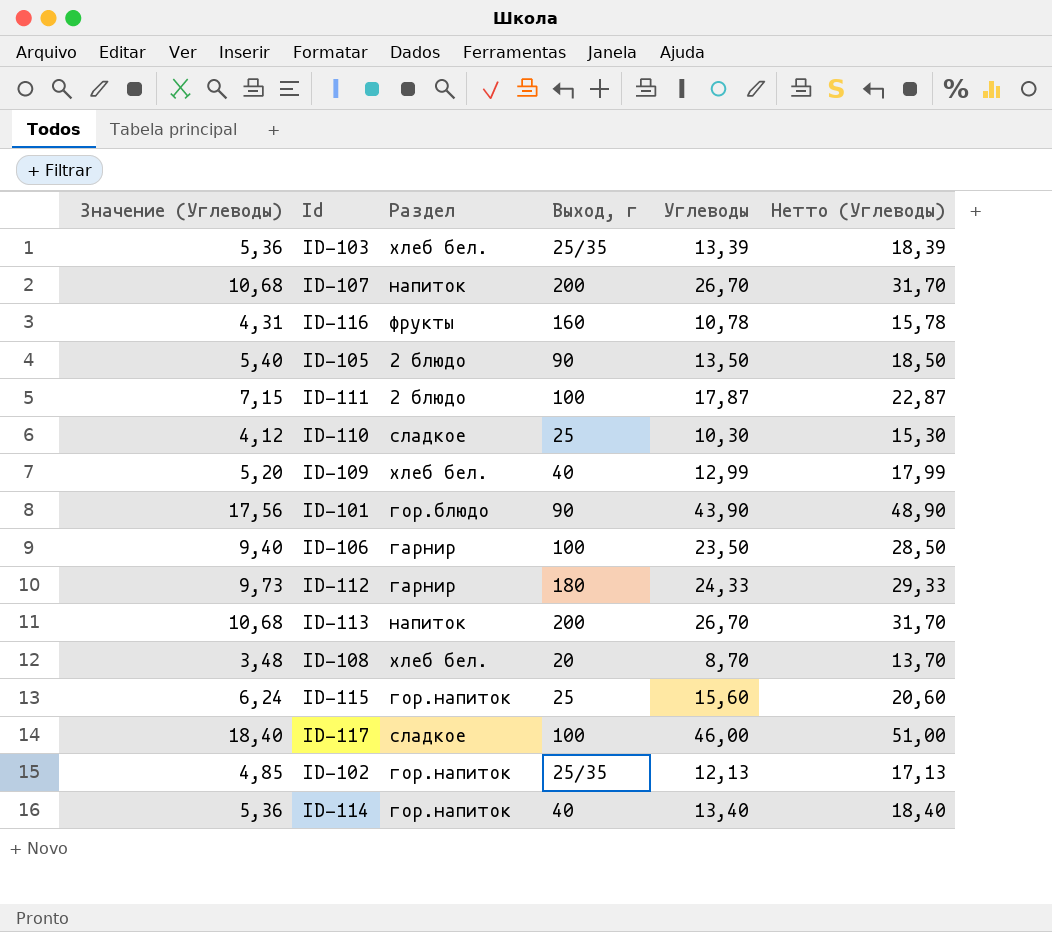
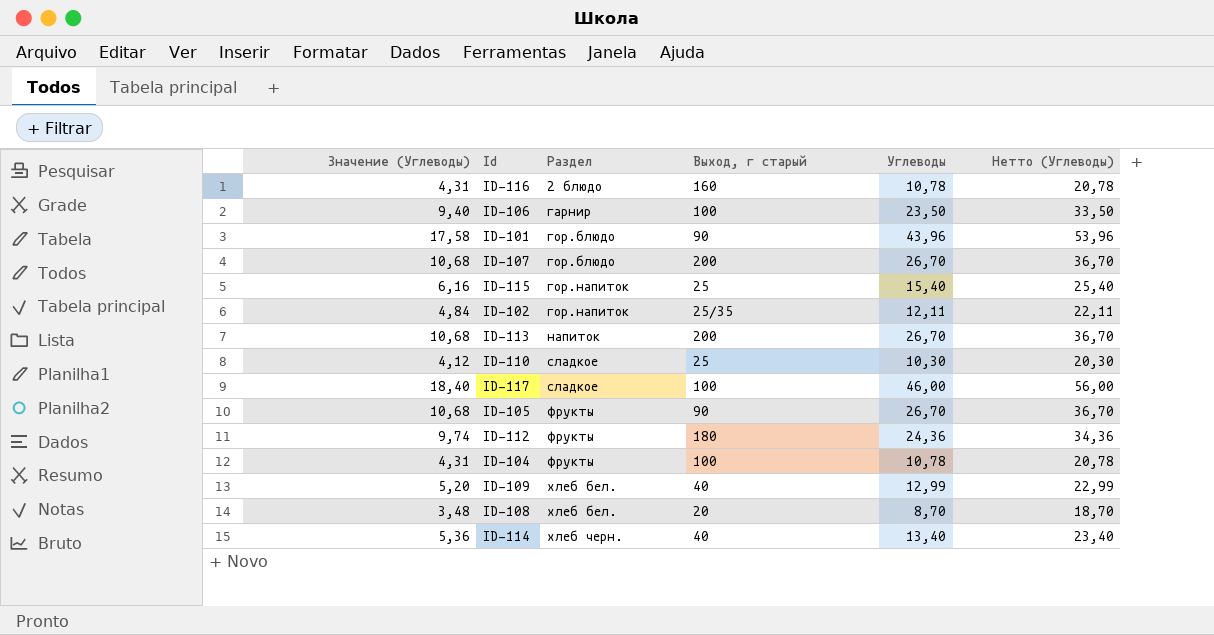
row order: none -> Раздел ascending
column name: Выход, г -> Выход, г старый
column Нетто (Углеводы) | formula: [Углеводы] + 5 -> [Углеводы] + 10
row ID-103: 5,36 | хлеб бел. | 25/35 | 13,39 | 18,39 -> none
row ID-111: 7,15 | 2 блюдо | 100 | 17,87 | 22,87 -> none
ID-116 | Раздел: фрукты -> 2 блюдо
ID-101 | Значение (Углеводы): 17,56 -> 17,58
ID-101 | Углеводы: 43,90 -> 43,96
ID-107 | Раздел: напиток -> гор.блюдо
ID-115 | Значение (Углеводы): 6,24 -> 6,16
ID-115 | Углеводы: 15,60 -> 15,40
ID-102 | Значение (Углеводы): 4,85 -> 4,84
ID-102 | Углеводы: 12,13 -> 12,11
ID-105 | Значение (Углеводы): 5,40 -> 10,68
ID-105 | Раздел: 2 блюдо -> фрукты
ID-105 | Углеводы: 13,50 -> 26,70
ID-112 | Значение (Углеводы): 9,73 -> 9,74
ID-112 | Раздел: гарнир -> фрукты
ID-112 | Углеводы: 24,33 -> 24,36
row ID-104: none -> 4,31 | фрукты | 100 | 10,78 | 20,78
ID-114 | Раздел: гор.напиток -> хлеб черн.

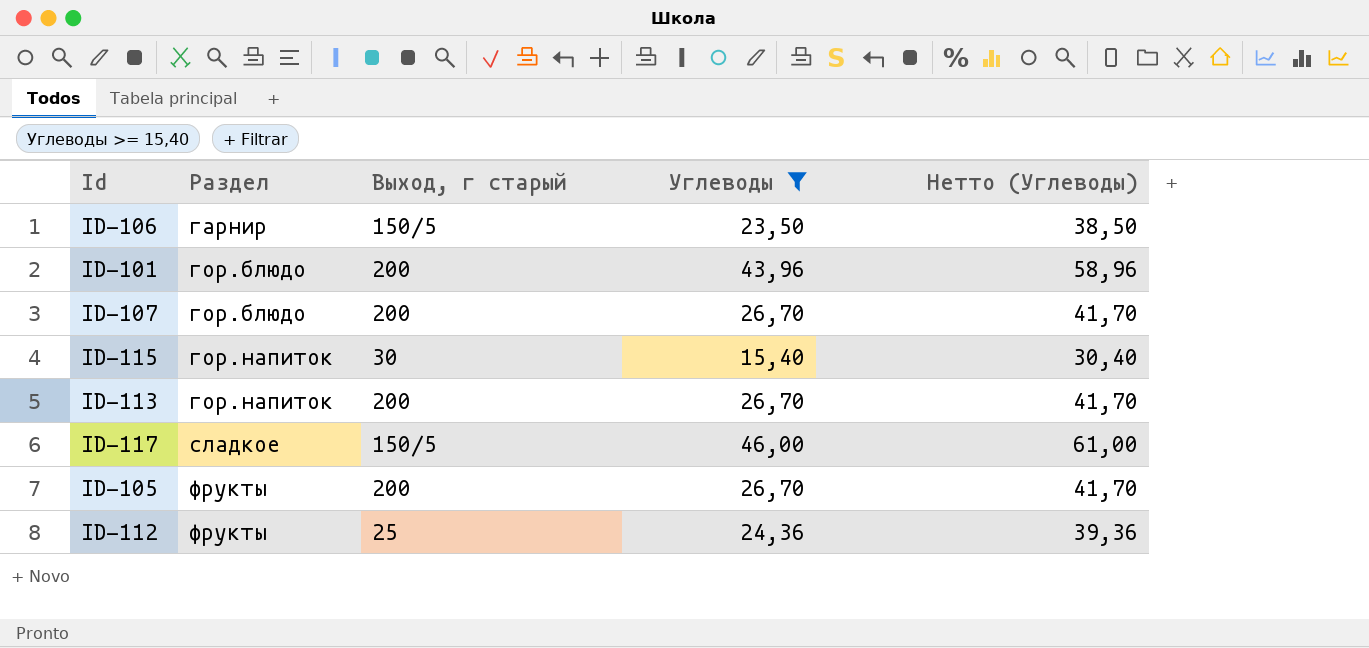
filter: none -> Углеводы >= 15,40
column Значение (Углеводы) | formula: [Углеводы] * 0,4 -> none
column Нетто (Углеводы) | formula: [Углеводы] + 10 -> [Углеводы] + 15
ID-106 | Выход, г старый: 100 -> 150/5
ID-101 | Выход, г старый: 90 -> 200
ID-115 | Выход, г старый: 25 -> 30
ID-113 | Раздел: напиток -> гор.напиток
ID-117 | Выход, г старый: 100 -> 150/5
ID-105 | Выход, г старый: 90 -> 200
ID-112 | Выход, г старый: 180 -> 25

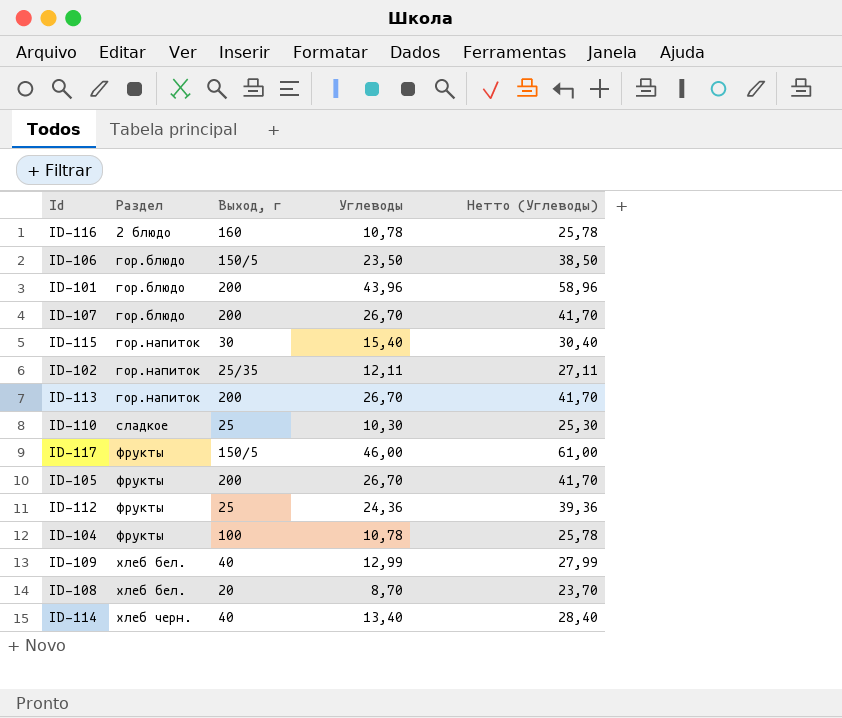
filter: Углеводы >= 15,40 -> none
column name: Выход, г старый -> Выход, г
ID-106 | Раздел: гарнир -> гор.блюдо
ID-117 | Раздел: сладкое -> фрукты

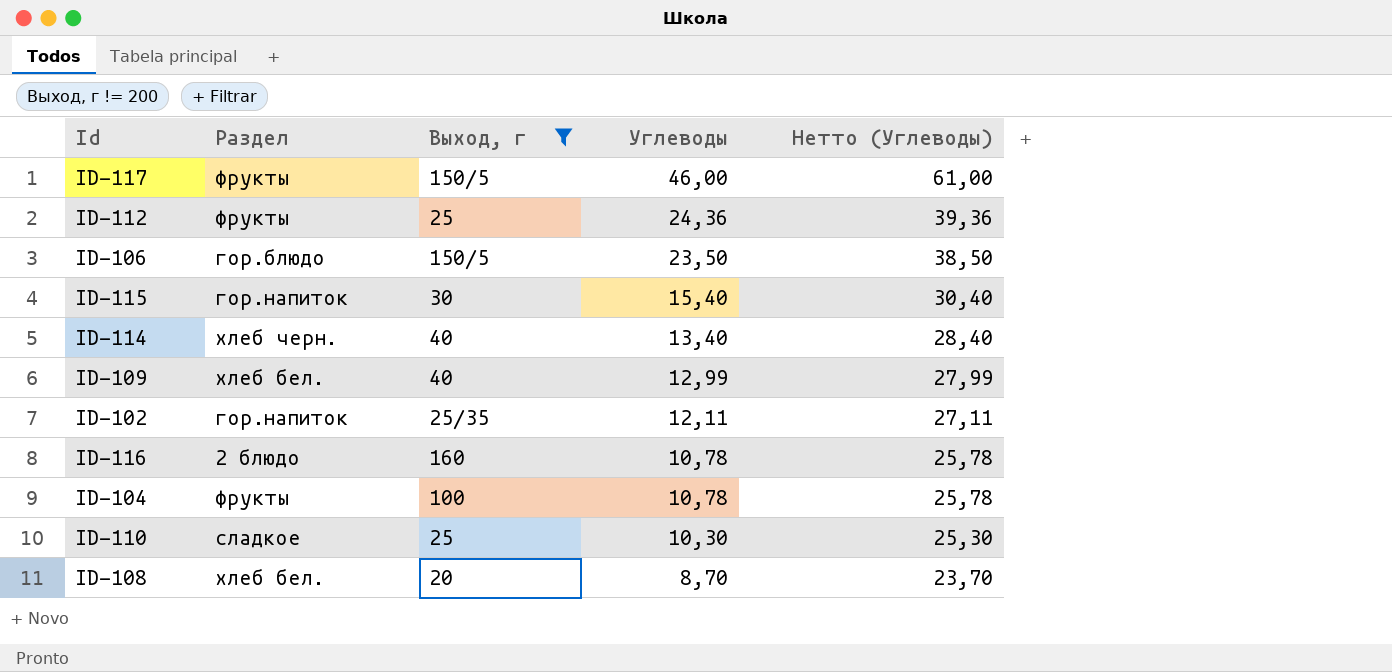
filter: none -> Выход, г != 200
row order: Раздел ascending -> Углеводы descending

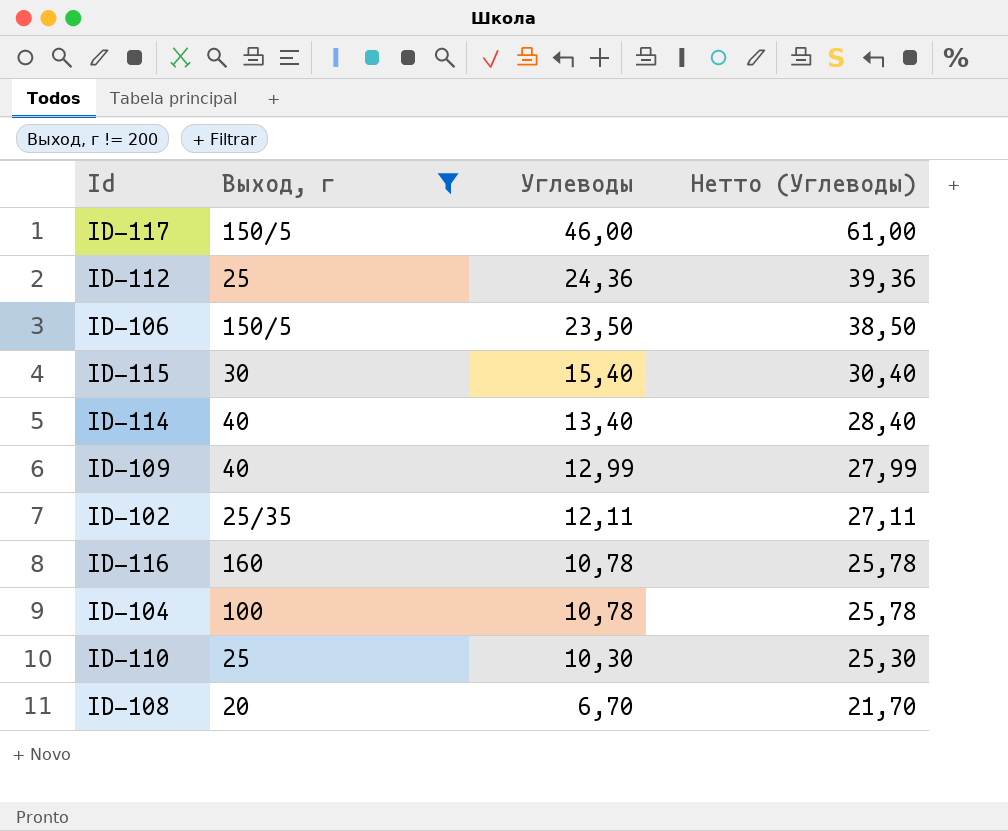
column Раздел | position: 2 -> none
ID-108 | Углеводы: 8,70 -> 6,70
ID-108 | Нетто (Углеводы): 23,70 -> 21,70

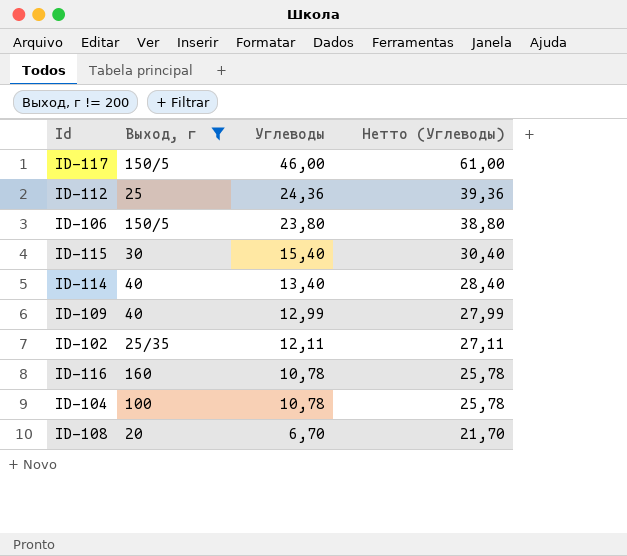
row ID-110: 25 | 10,30 | 25,30 -> none
ID-106 | Углеводы: 23,50 -> 23,80
ID-106 | Нетто (Углеводы): 38,50 -> 38,80

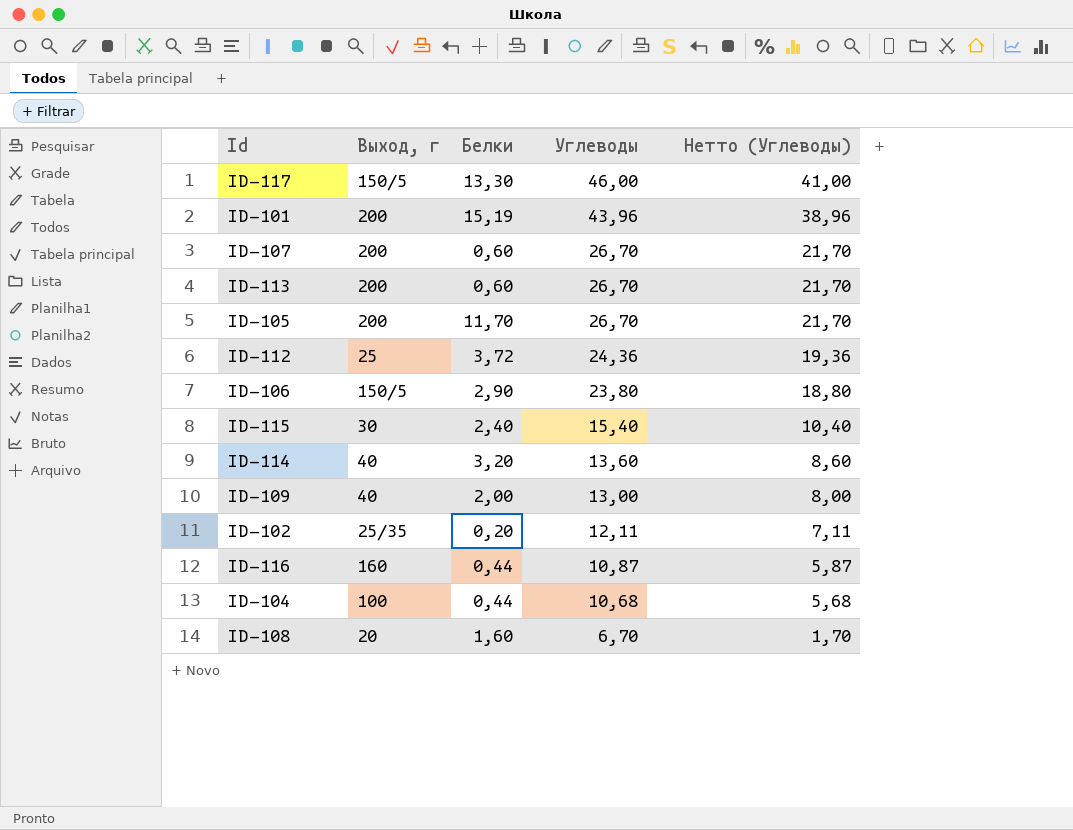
filter: Выход, г != 200 -> none
column Белки | position: none -> 3
column Нетто (Углеводы) | formula: [Углеводы] + 15 -> [Углеводы] - 5
ID-114 | Углеводы: 13,40 -> 13,60
ID-109 | Углеводы: 12,99 -> 13,00
ID-116 | Углеводы: 10,78 -> 10,87
ID-104 | Углеводы: 10,78 -> 10,68

